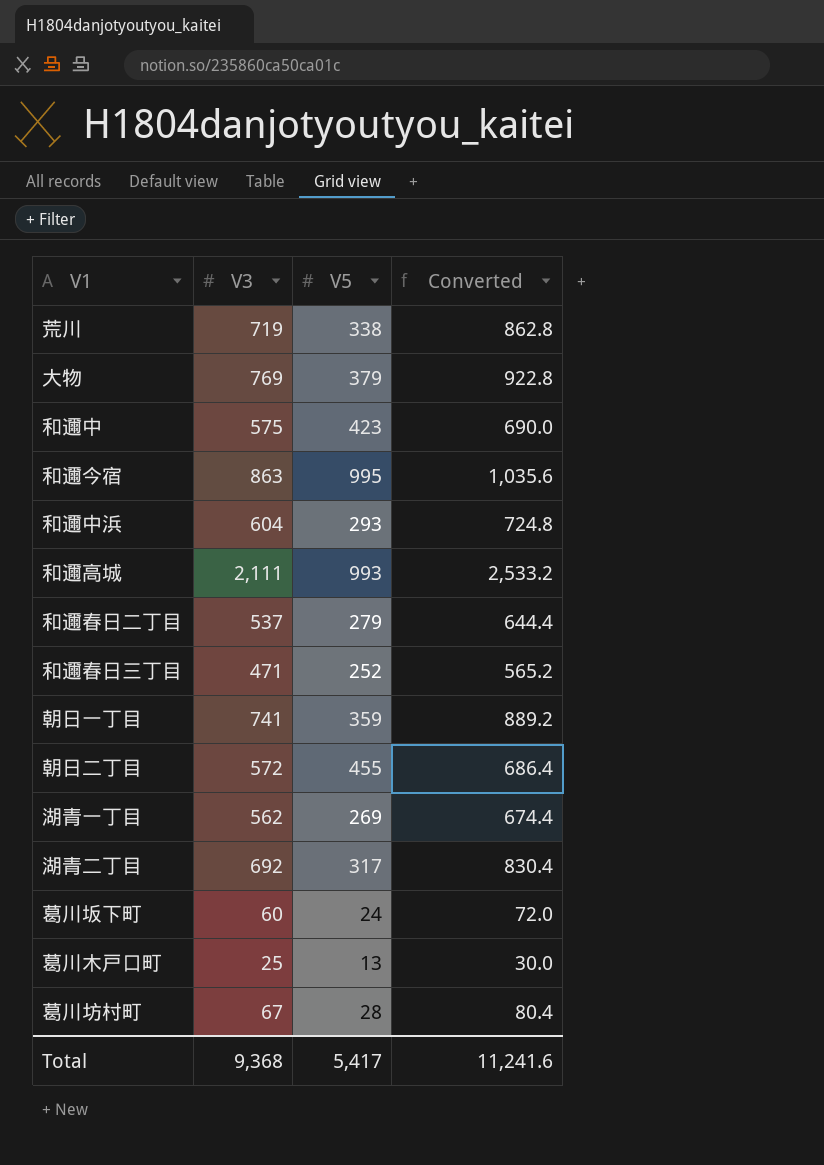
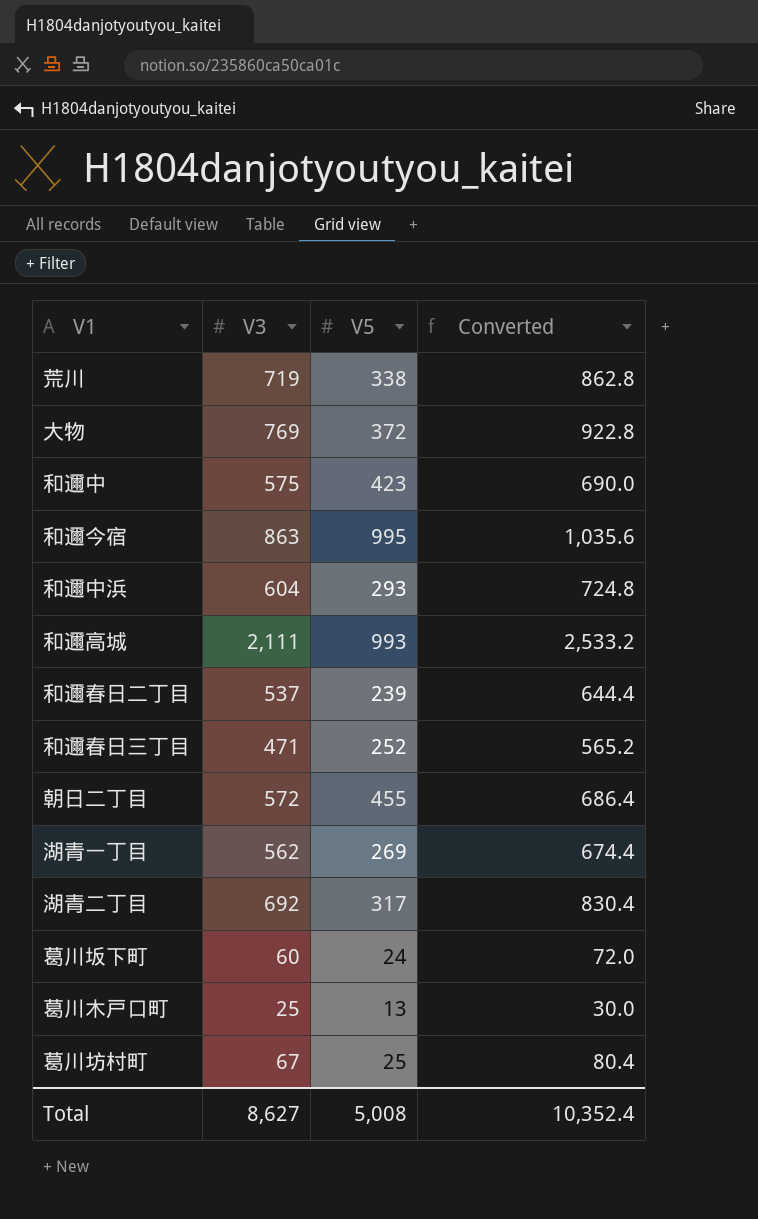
row 朝日一丁目: 741 | 359 | 889.2 -> none
大物 | V5: 379 -> 372
和邇春日二丁目 | V5: 279 -> 239
葛川坊村町 | V5: 28 -> 25
Total | V3: 9,368 -> 8,627
Total | V5: 5,417 -> 5,008
Total | Converted: 11,241.6 -> 10,352.4

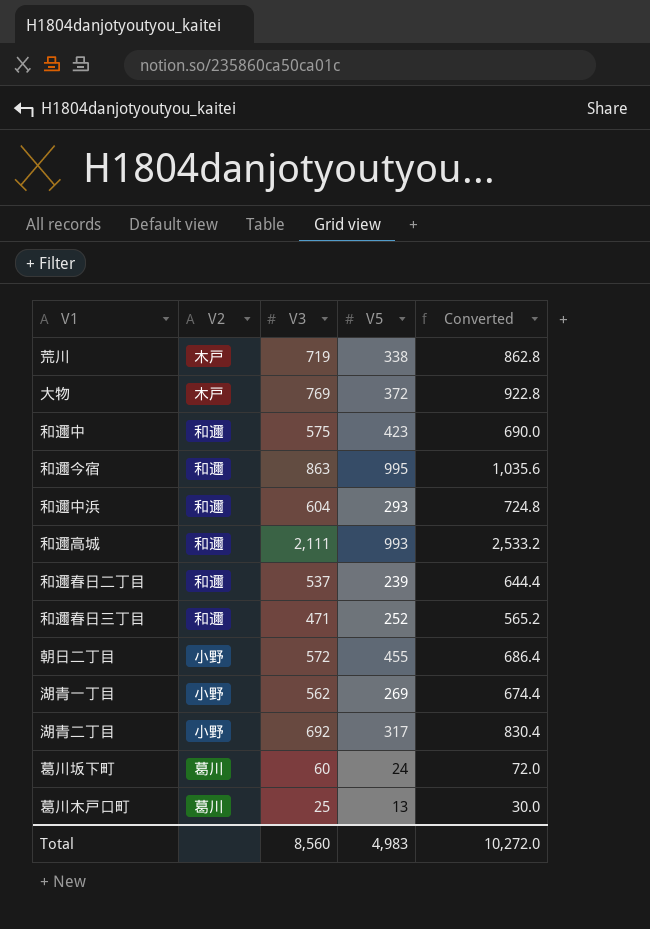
column V2 | position: none -> 2
row 葛川坊村町: 67 | 25 | 80.4 -> none
Total | V3: 8,627 -> 8,560
Total | V5: 5,008 -> 4,983
Total | Converted: 10,352.4 -> 10,272.0

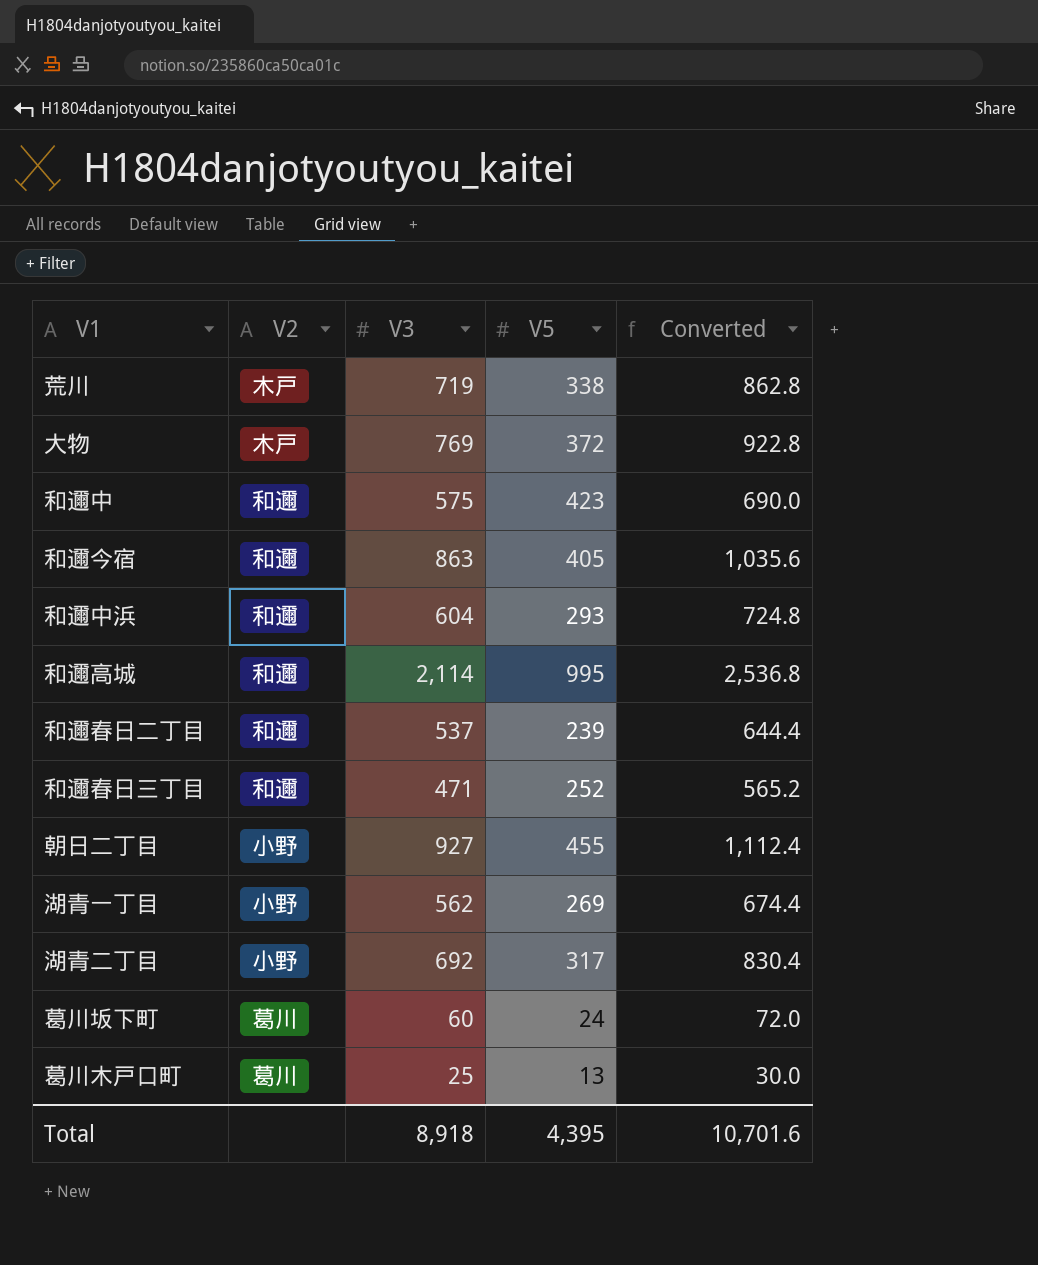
和邇今宿 | V5: 995 -> 405
和邇高城 | V3: 2,111 -> 2,114
和邇高城 | V5: 993 -> 995
和邇高城 | Converted: 2,533.2 -> 2,536.8
朝日二丁目 | V3: 572 -> 927
朝日二丁目 | Converted: 686.4 -> 1,112.4
Total | V3: 8,560 -> 8,918
Total | V5: 4,983 -> 4,395
Total | Converted: 10,272.0 -> 10,701.6

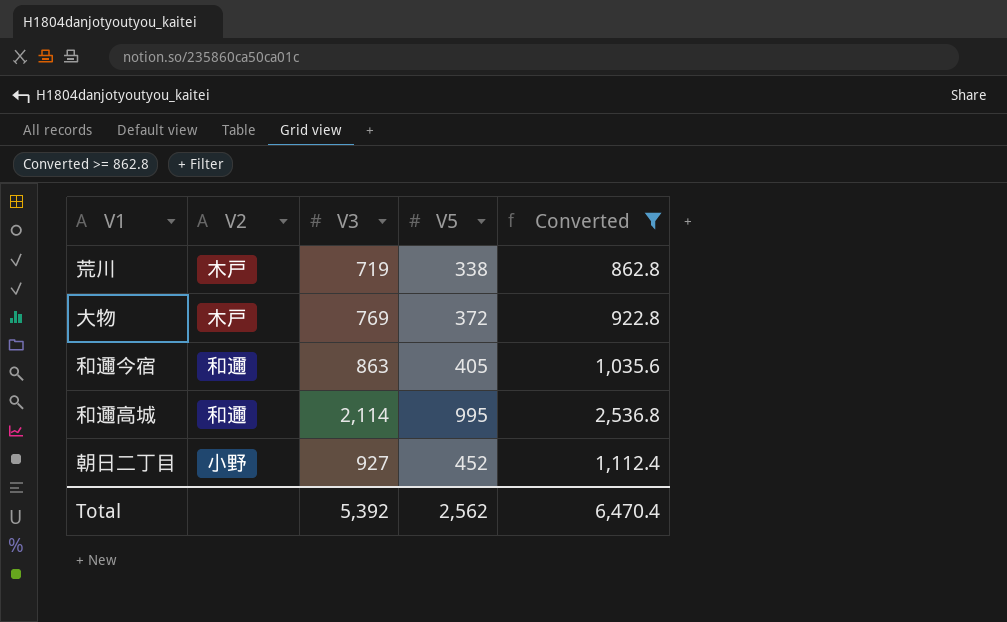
filter: none -> Converted >= 862.8
朝日二丁目 | V5: 455 -> 452
Total | V3: 8,918 -> 5,392
Total | V5: 4,395 -> 2,562
Total | Converted: 10,701.6 -> 6,470.4

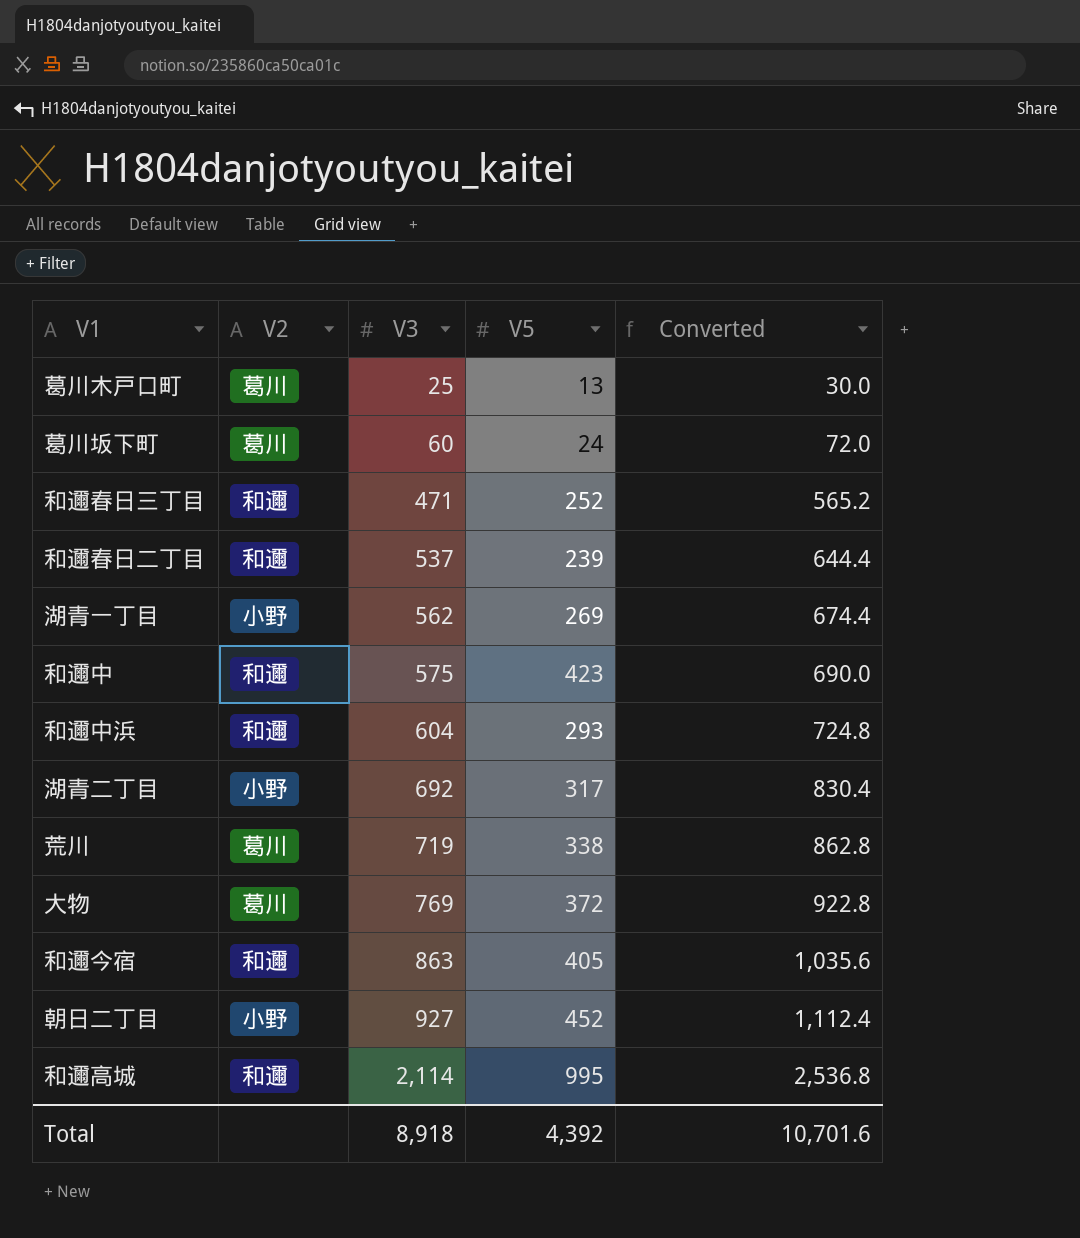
filter: Converted >= 862.8 -> none
row order: none -> V3 ascending
荒川 | V2: 木戸 -> 葛川
大物 | V2: 木戸 -> 葛川
Total | V3: 5,392 -> 8,918
Total | V5: 2,562 -> 4,392
Total | Converted: 6,470.4 -> 10,701.6

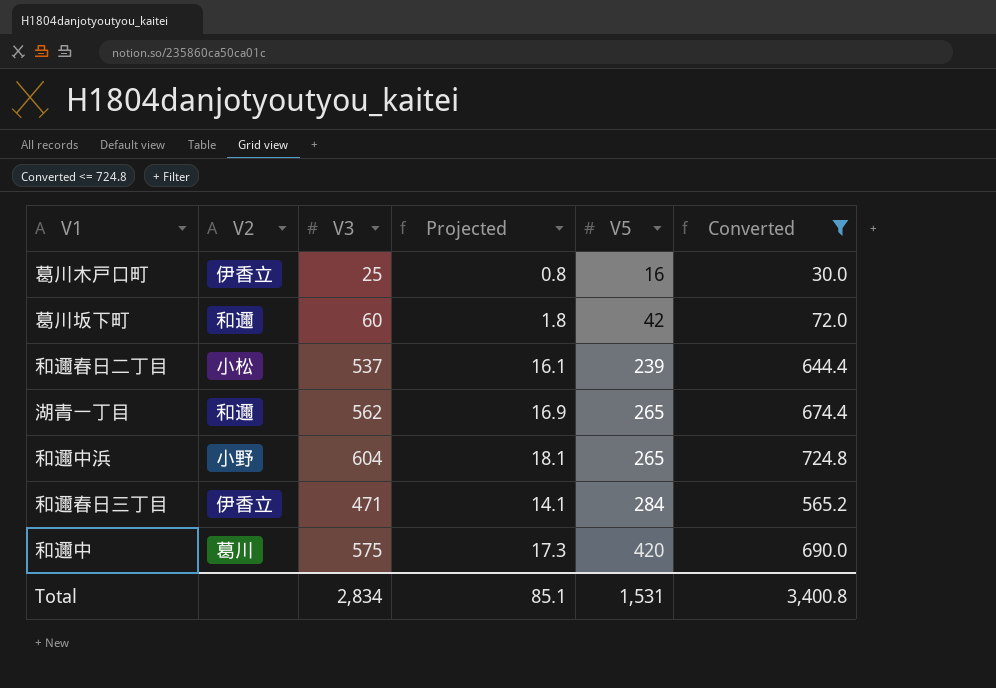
filter: none -> Converted <= 724.8
row order: V3 ascending -> V5 ascending
column Projected | formula: none -> [V3] * 0.03
葛川木戸口町 | V2: 葛川 -> 伊香立
葛川木戸口町 | V5: 13 -> 16
葛川坂下町 | V2: 葛川 -> 和邇
葛川坂下町 | V5: 24 -> 42
和邇春日二丁目 | V2: 和邇 -> 小松
湖青一丁目 | V2: 小野 -> 和邇
湖青一丁目 | V5: 269 -> 265
和邇中浜 | V2: 和邇 -> 小野
和邇中浜 | V5: 293 -> 265
和邇春日三丁目 | V2: 和邇 -> 伊香立
和邇春日三丁目 | V5: 252 -> 284
和邇中 | V2: 和邇 -> 葛川
和邇中 | V5: 423 -> 420
Total | V3: 8,918 -> 2,834
Total | V5: 4,392 -> 1,531
Total | Converted: 10,701.6 -> 3,400.8

